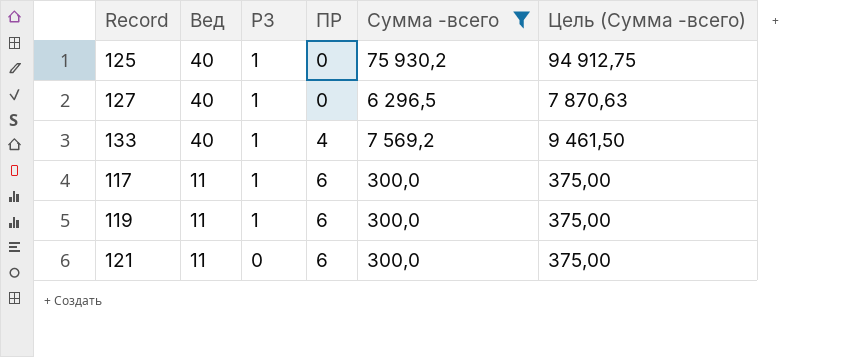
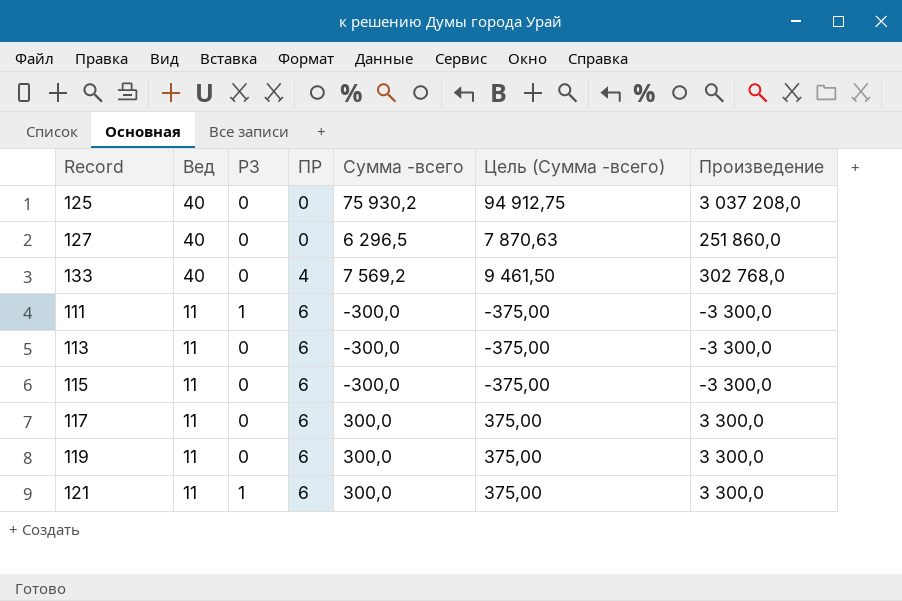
filter: Сумма -всего != -300,0 -> none
column Произведение | formula: none -> [Вед] * [Сумма -всего]
125 | РЗ: 1 -> 0
127 | РЗ: 1 -> 0
133 | РЗ: 1 -> 0
117 | РЗ: 1 -> 0
119 | РЗ: 1 -> 0
121 | РЗ: 0 -> 1

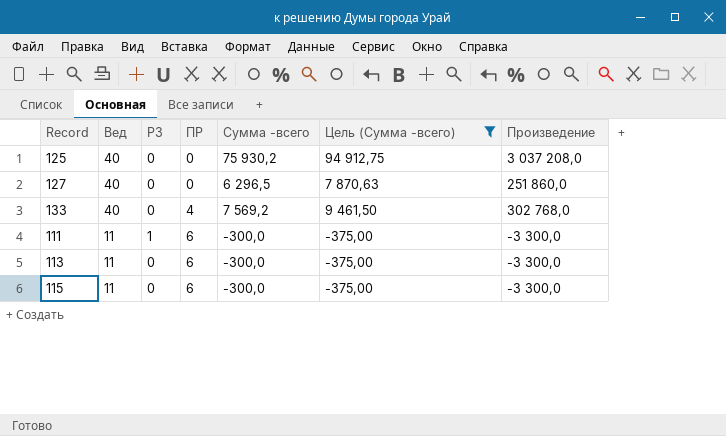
filter: none -> Цель (Сумма -всего) != 375,00

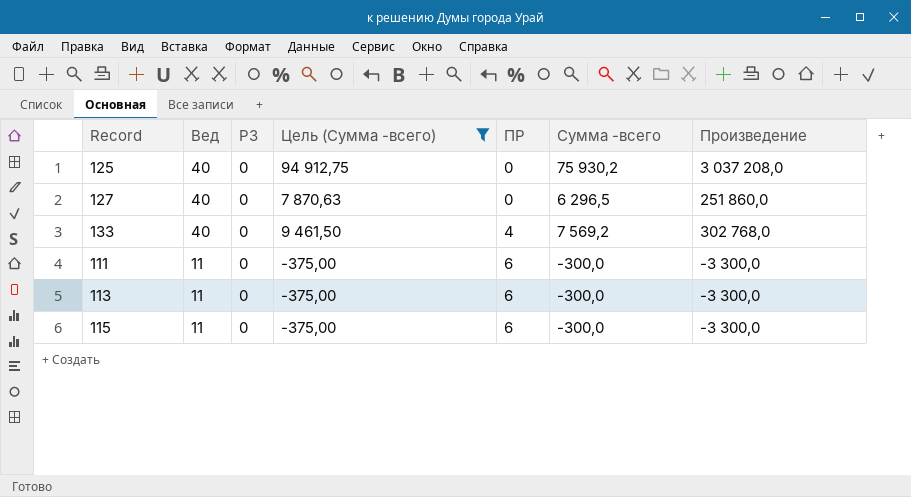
column Цель (Сумма -всего) | position: 6 -> 4
111 | РЗ: 1 -> 0

